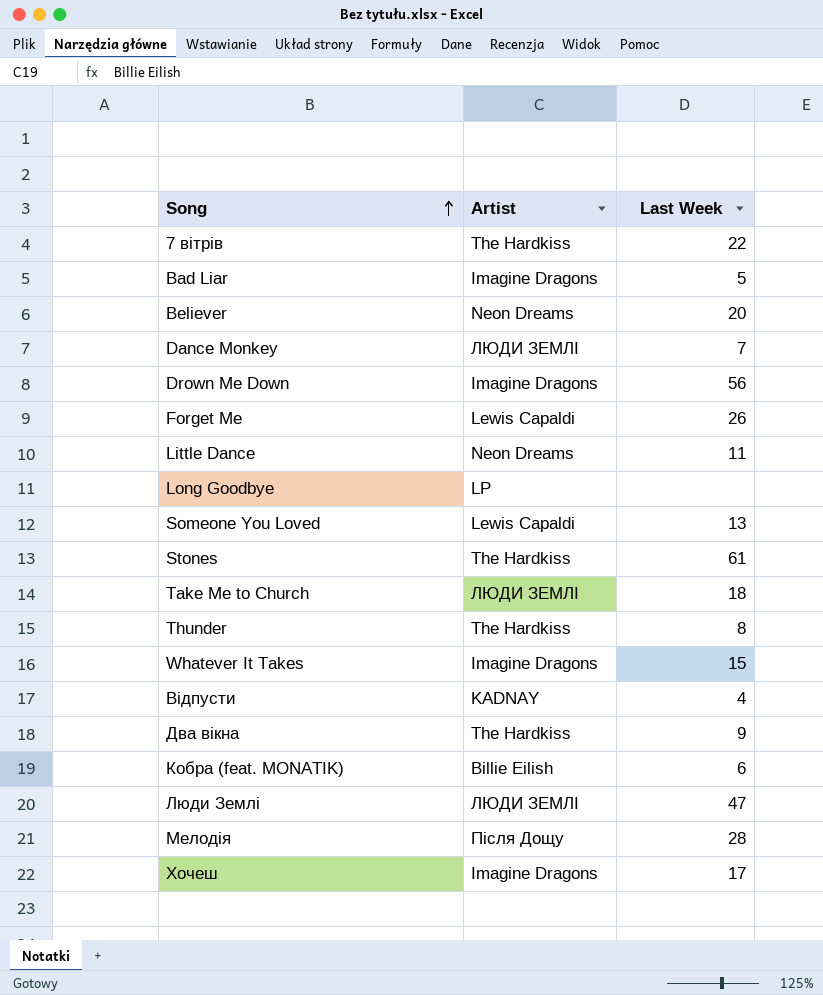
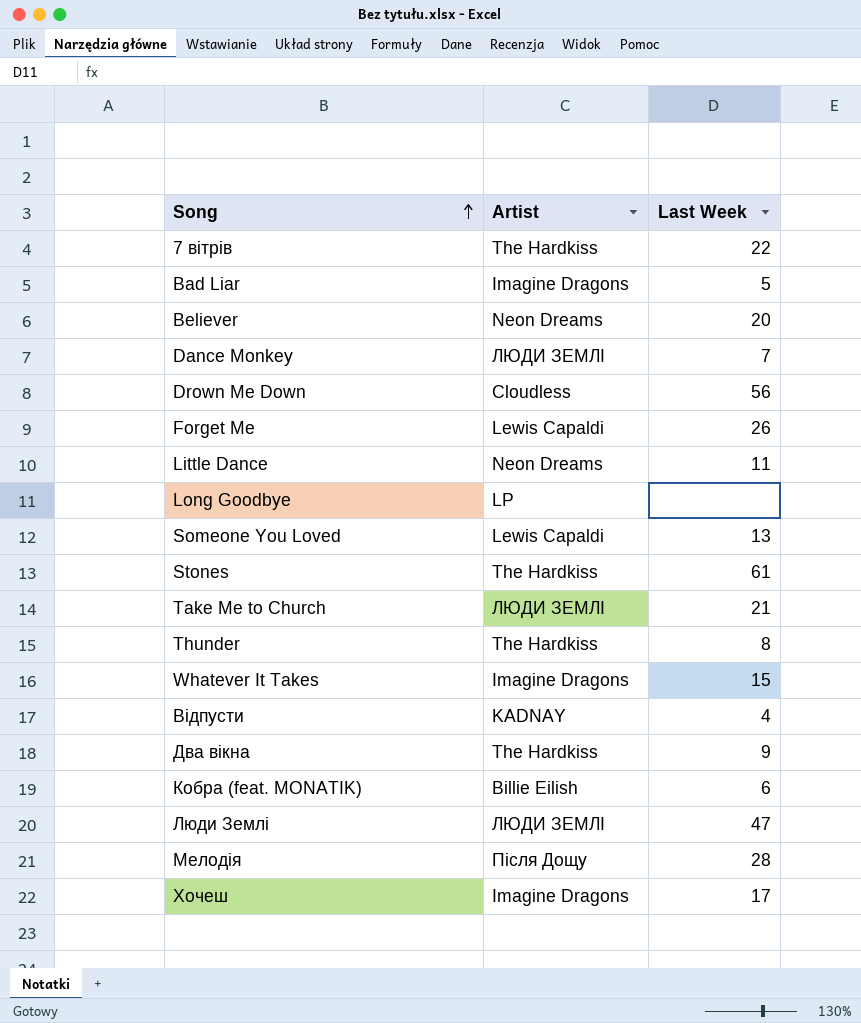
Drown Me Down | Artist: Imagine Dragons -> Cloudless
Take Me to Church | Last Week: 18 -> 21

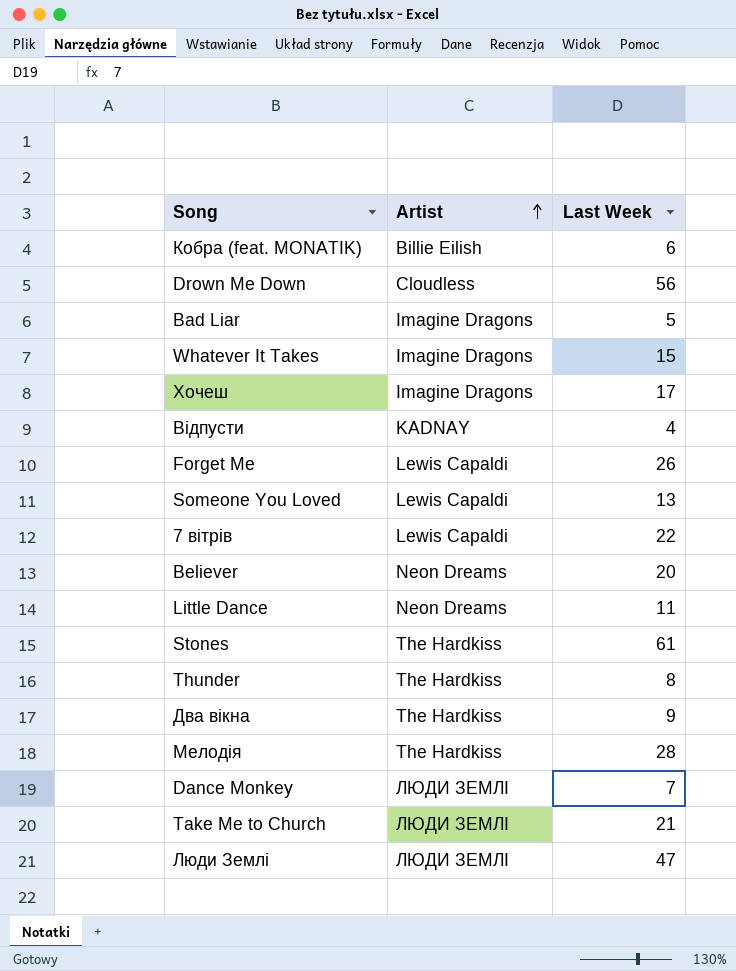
row order: Song ascending -> Artist ascending
row Long Goodbye: LP | none -> none
7 вітрів | Artist: The Hardkiss -> Lewis Capaldi
Мелодія | Artist: Після Дощу -> The Hardkiss

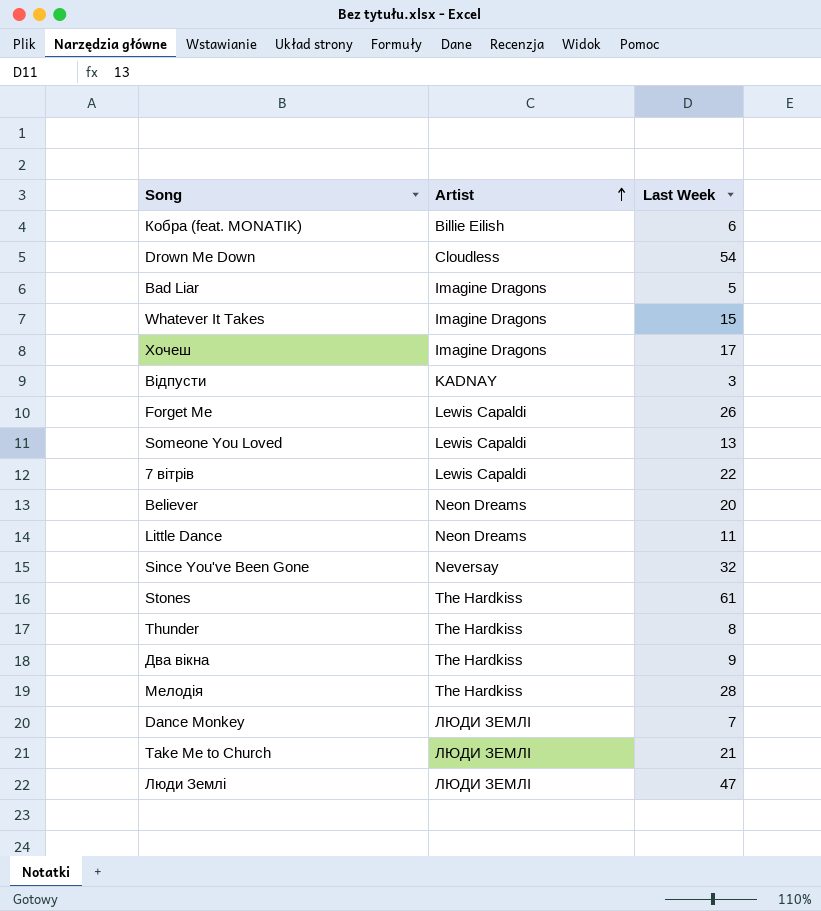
Drown Me Down | Last Week: 56 -> 54
Відпусти | Last Week: 4 -> 3
row Since You've Been Gone: none -> Neversay | 32

